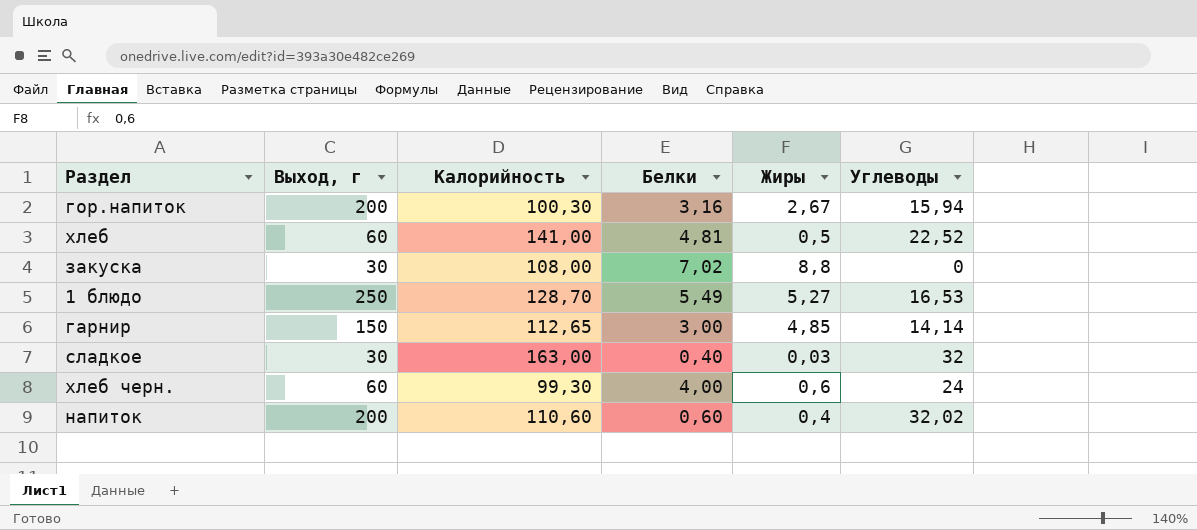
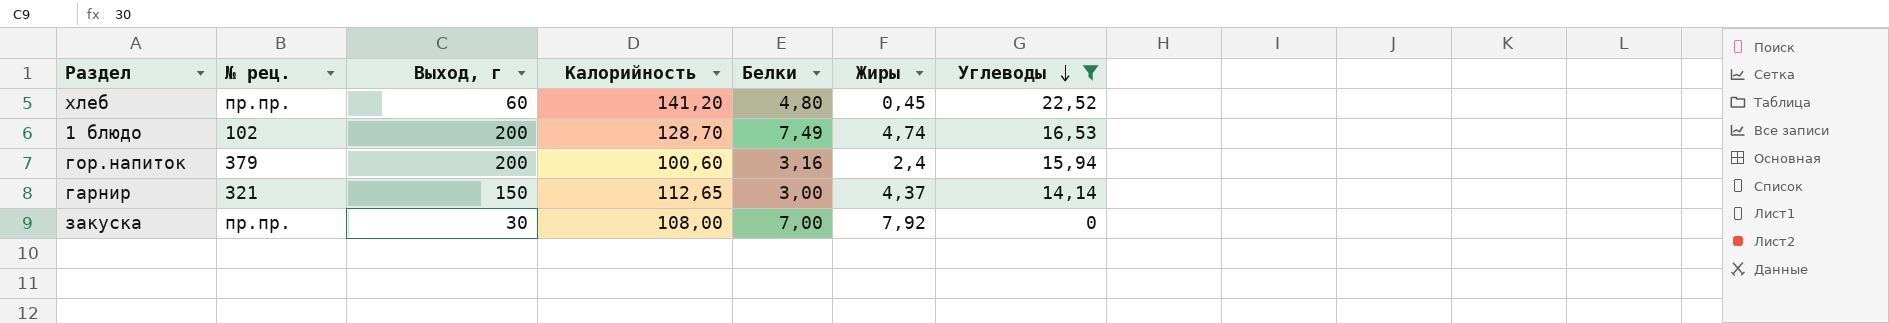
filter: none -> Углеводы <= 22,52
row order: none -> Углеводы descending
column № рец. | position: none -> 2
хлеб | Калорийность: 141,00 -> 141,20
хлеб | Белки: 4,81 -> 4,80
хлеб | Жиры: 0,5 -> 0,45
1 блюдо | Выход, г: 250 -> 200
1 блюдо | Белки: 5,49 -> 7,49
1 блюдо | Жиры: 5,27 -> 4,74
гор.напиток | Калорийность: 100,30 -> 100,60
гор.напиток | Жиры: 2,67 -> 2,4
гарнир | Жиры: 4,85 -> 4,37
закуска | Белки: 7,02 -> 7,00
закуска | Жиры: 8,8 -> 7,92

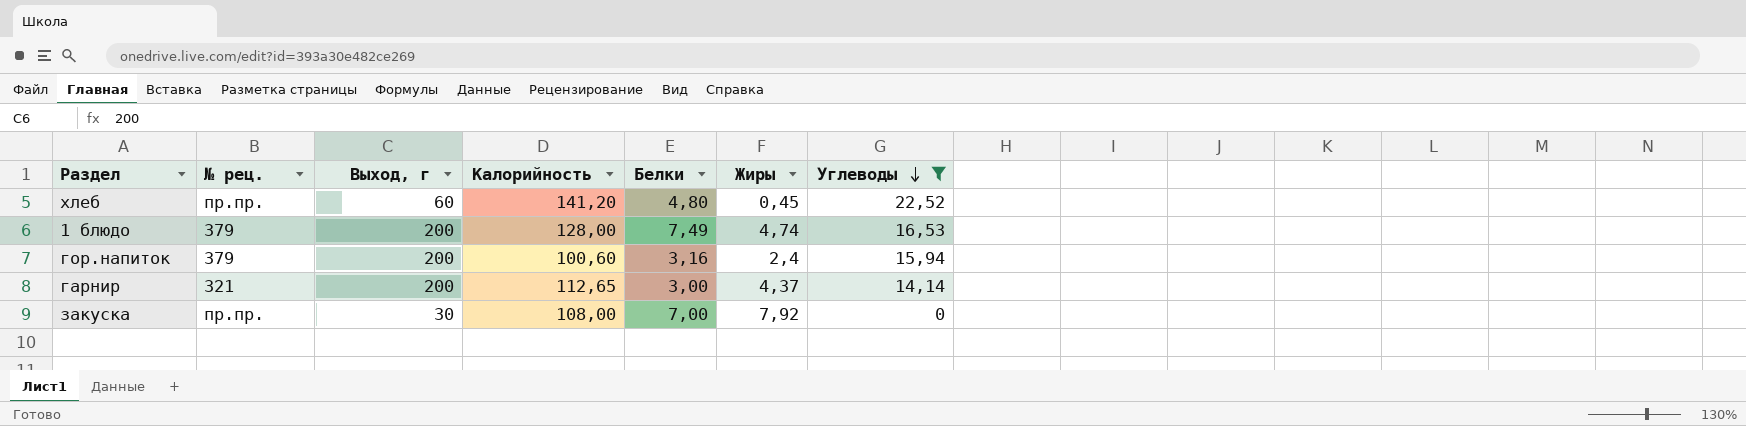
1 блюдо | № рец.: 102 -> 379
1 блюдо | Калорийность: 128,70 -> 128,00
гарнир | Выход, г: 150 -> 200

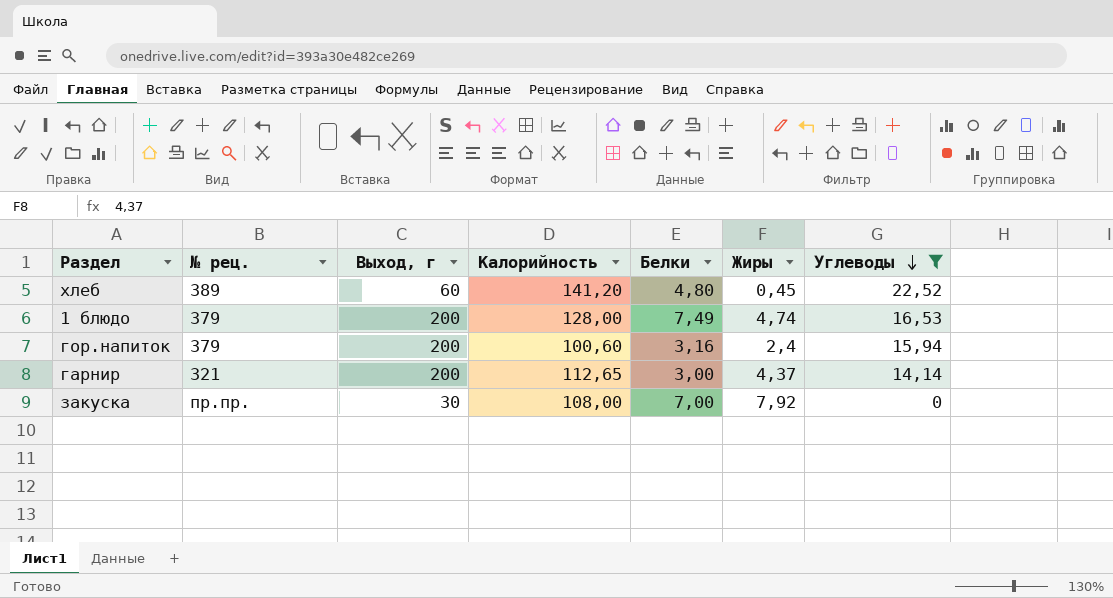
хлеб | № рец.: пр.пр. -> 389

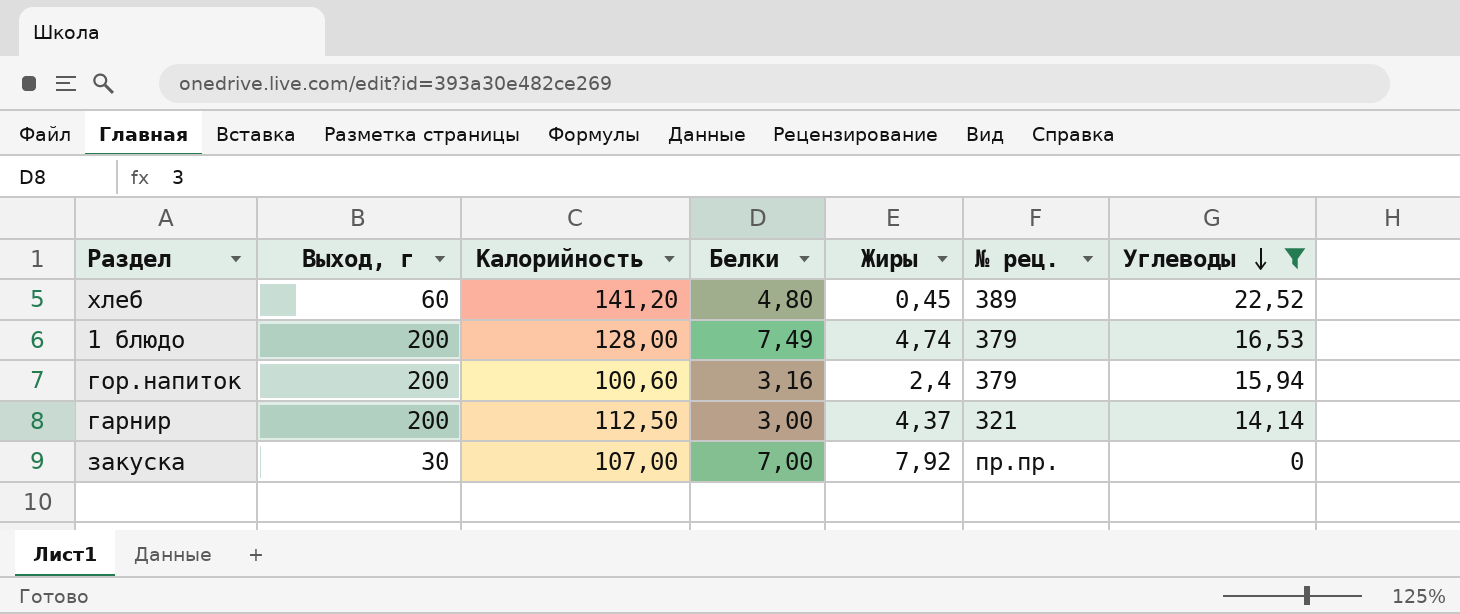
column № рец. | position: 2 -> 6
гарнир | Калорийность: 112,65 -> 112,50
закуска | Калорийность: 108,00 -> 107,00

